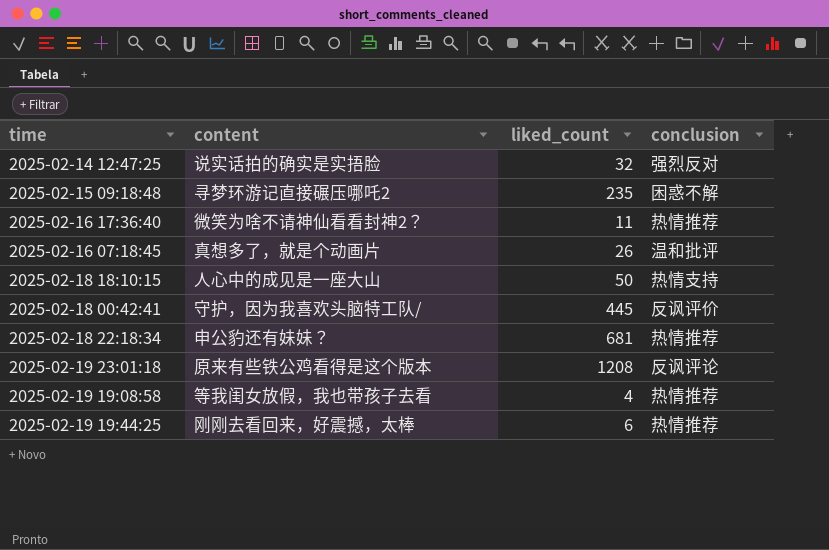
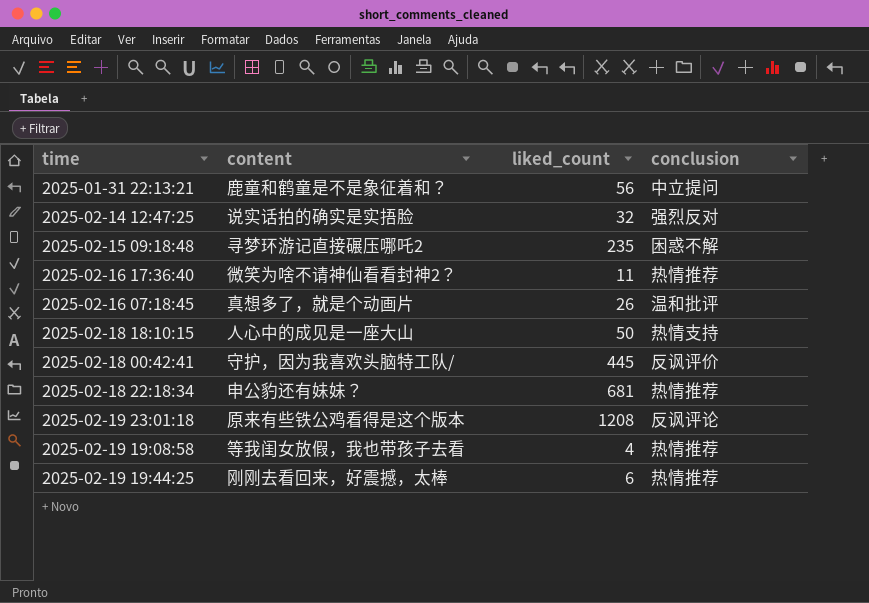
row 2025-01-31 22:13:21: none -> 鹿童和鹤童是不是象征着和？ | 56 | 中立提问

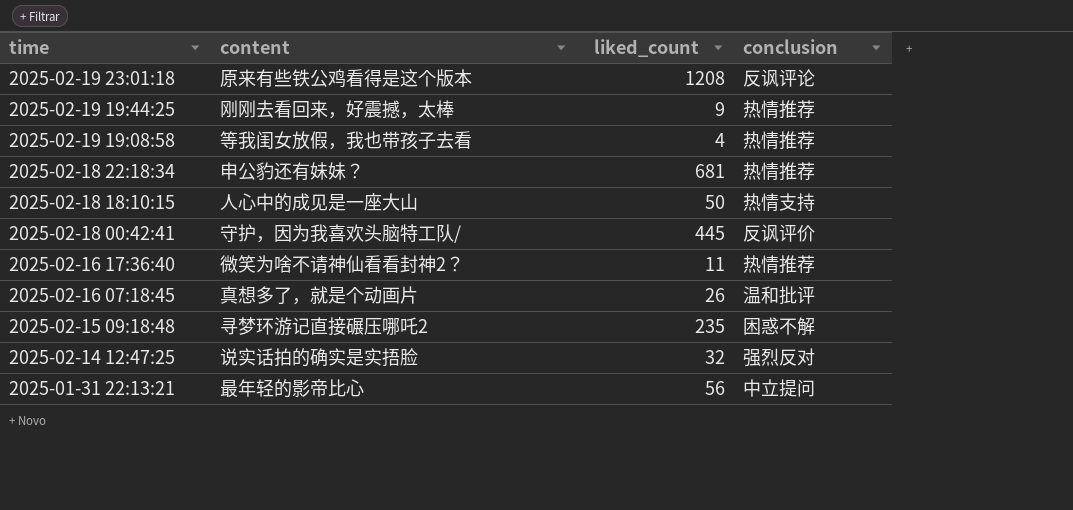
row order: none -> time descending
2025-02-19 19:44:25 | liked_count: 6 -> 9
2025-01-31 22:13:21 | content: 鹿童和鹤童是不是象征着和？ -> 最年轻的影帝比心

